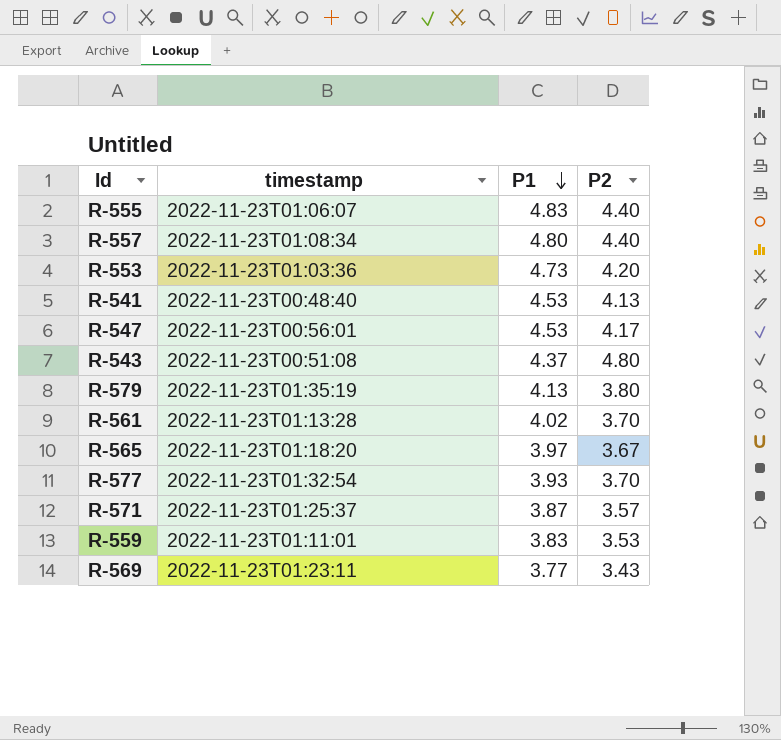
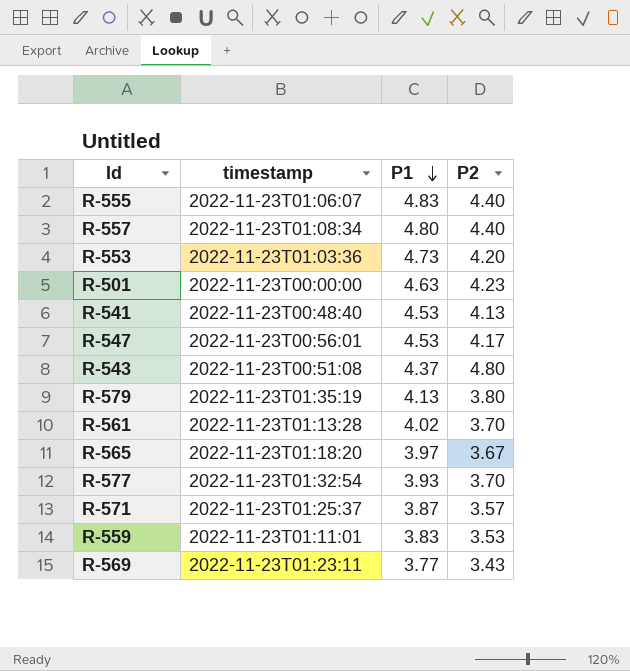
row R-501: none -> 2022-11-23T00:00:00 | 4.63 | 4.23

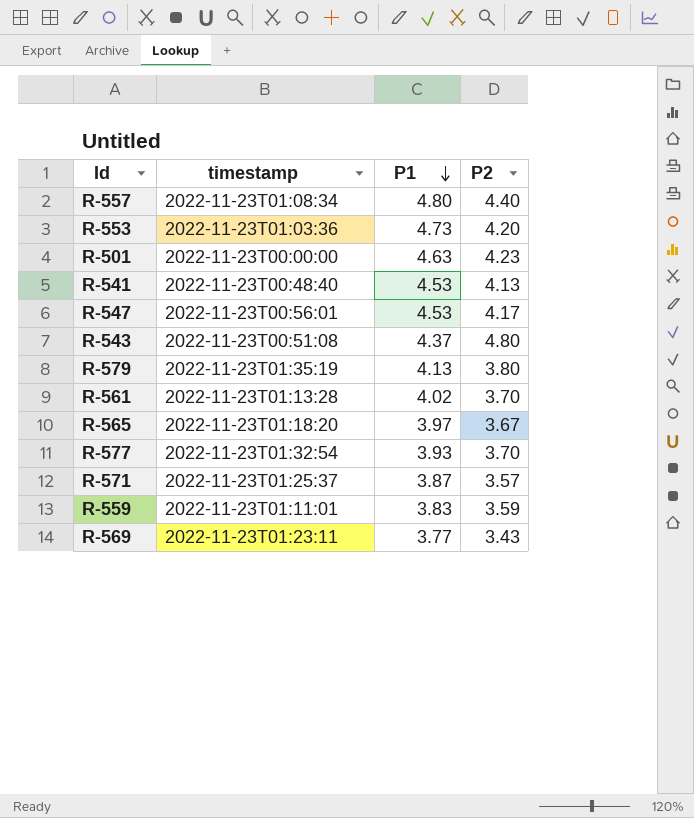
row R-555: 2022-11-23T01:06:07 | 4.83 | 4.40 -> none
R-559 | P2: 3.53 -> 3.59

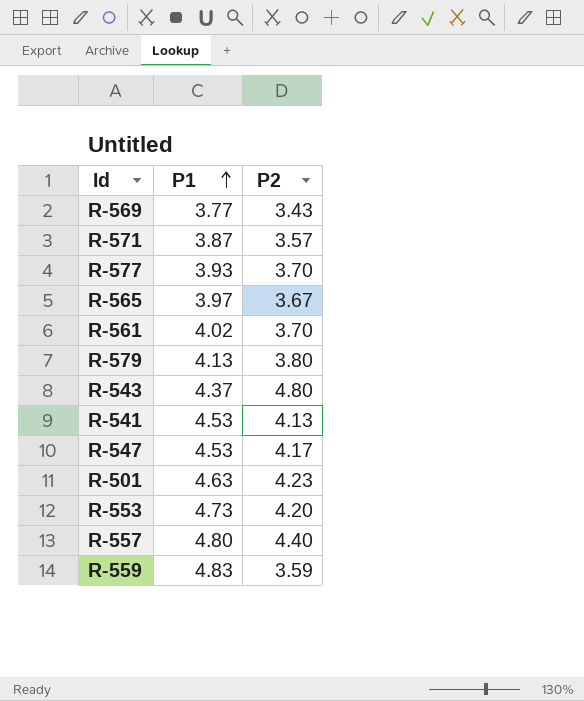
row order: P1 descending -> P1 ascending
column timestamp | position: 2 -> none
R-559 | P1: 3.83 -> 4.83

